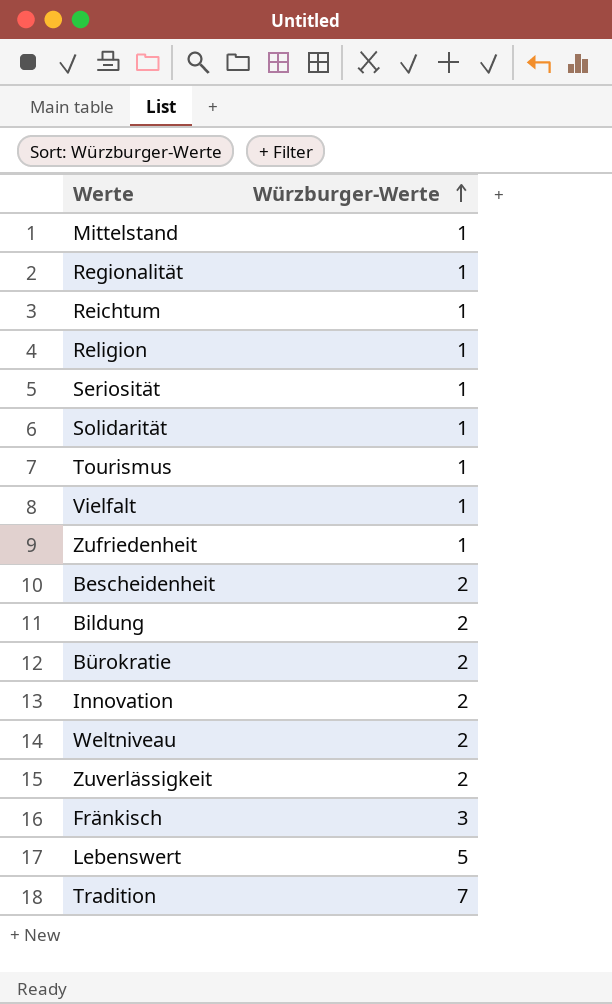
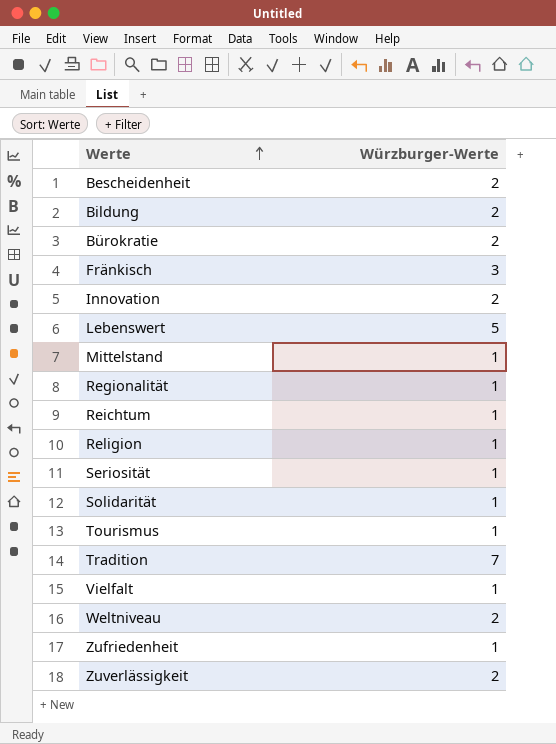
row order: Würzburger-Werte ascending -> Werte ascending

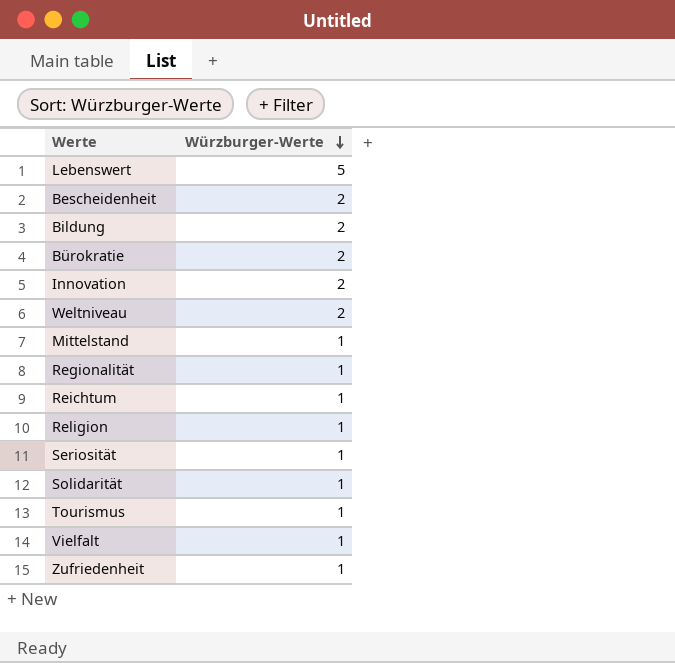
row order: Werte ascending -> Würzburger-Werte descending
row Fränkisch: 3 -> none
row Tradition: 7 -> none
row Zuverlässigkeit: 2 -> none

